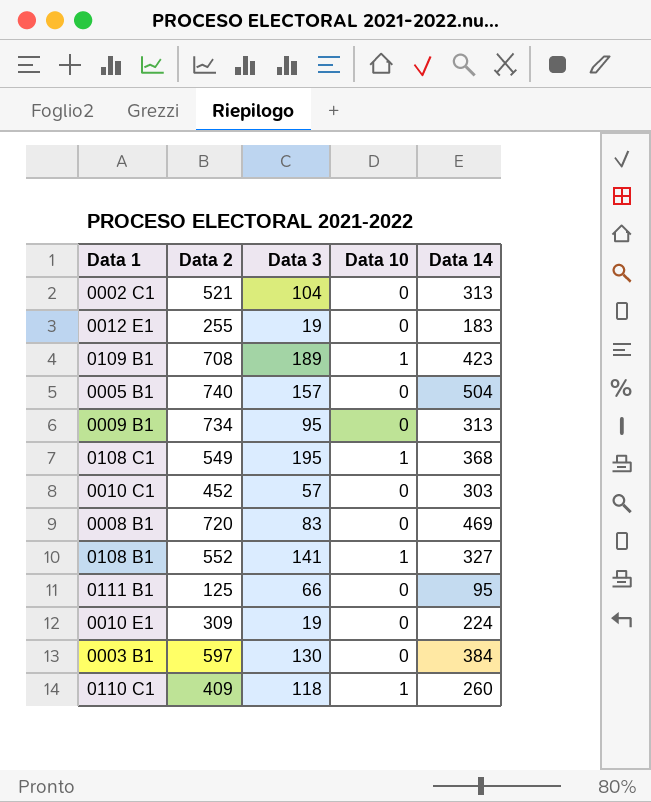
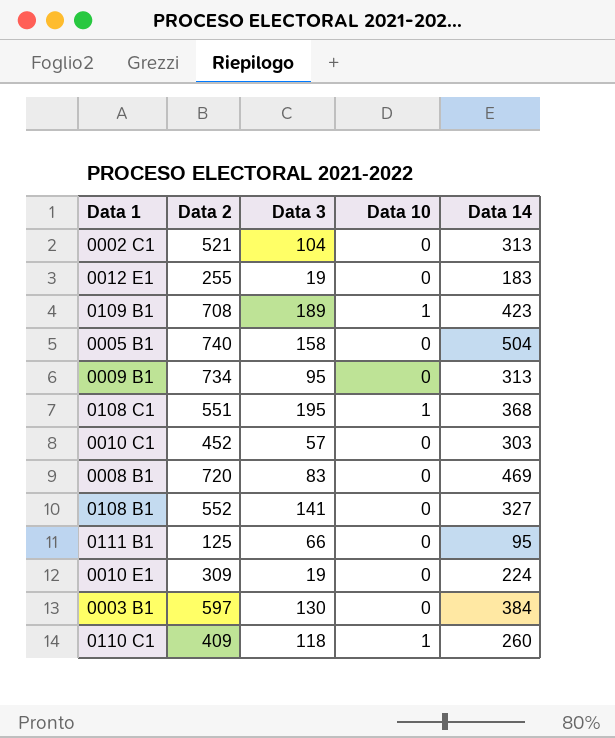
0005 B1 | Data 3: 157 -> 158
0108 C1 | Data 2: 549 -> 551
0108 B1 | Data 10: 1 -> 0

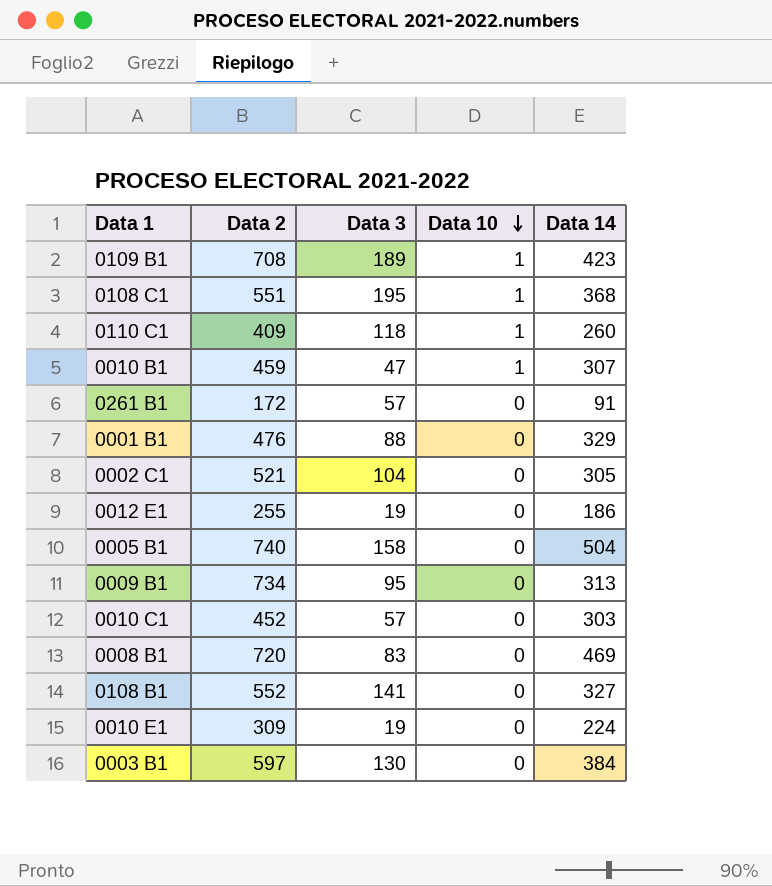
row order: none -> Data 10 descending
row 0111 B1: 125 | 66 | 0 | 95 -> none
row 0010 B1: none -> 459 | 47 | 1 | 307
row 0261 B1: none -> 172 | 57 | 0 | 91
row 0001 B1: none -> 476 | 88 | 0 | 329
0002 C1 | Data 14: 313 -> 305
0012 E1 | Data 14: 183 -> 186

